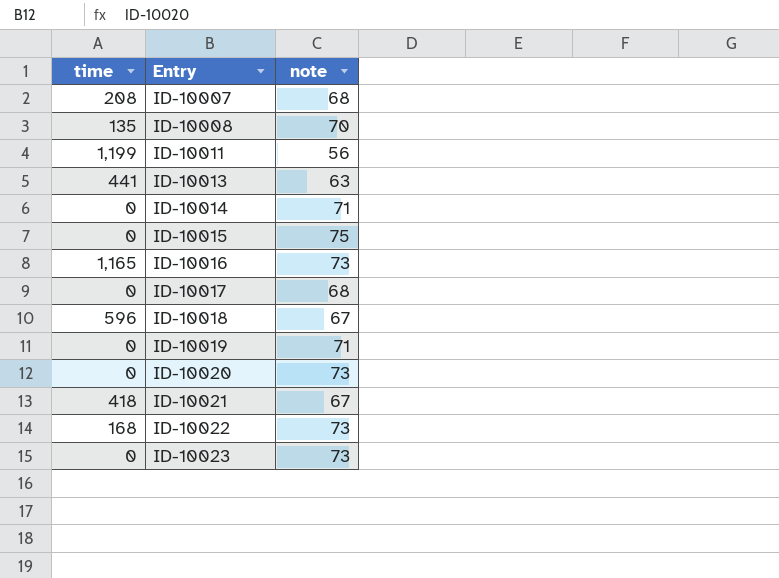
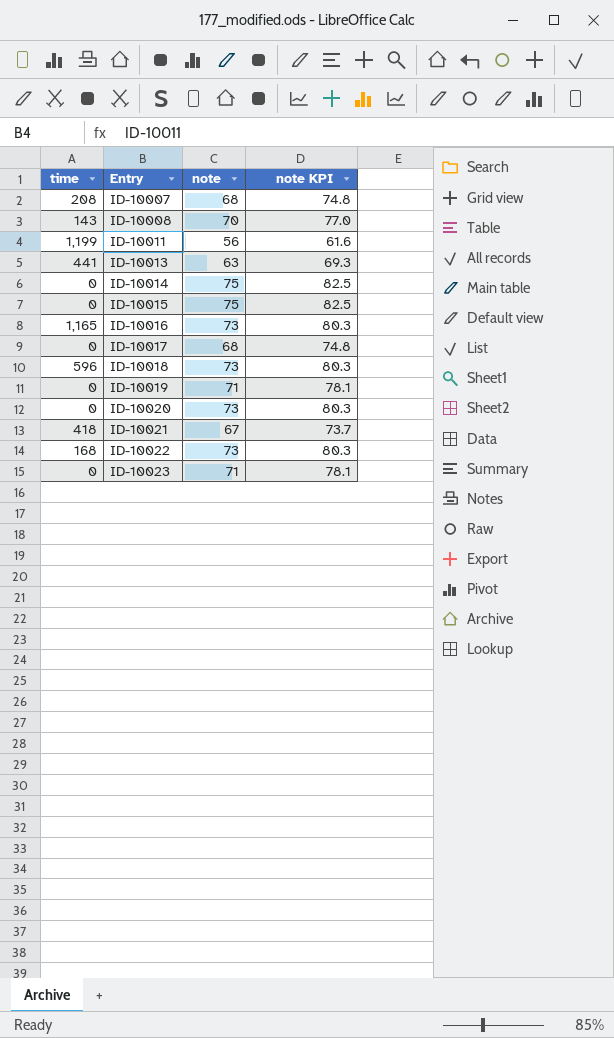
column note KPI | formula: none -> [note] * 1.1
ID-10008 | time: 135 -> 143
ID-10014 | note: 71 -> 75
ID-10018 | note: 67 -> 73
ID-10023 | note: 73 -> 71

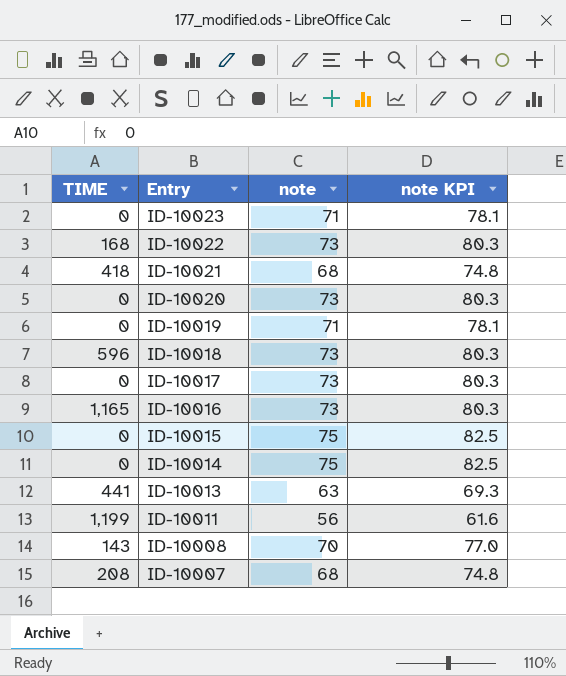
row order: Entry ascending -> Entry descending
column name: time -> TIME
ID-10021 | note: 67 -> 68
ID-10021 | note KPI: 73.7 -> 74.8
ID-10017 | note: 68 -> 73
ID-10017 | note KPI: 74.8 -> 80.3

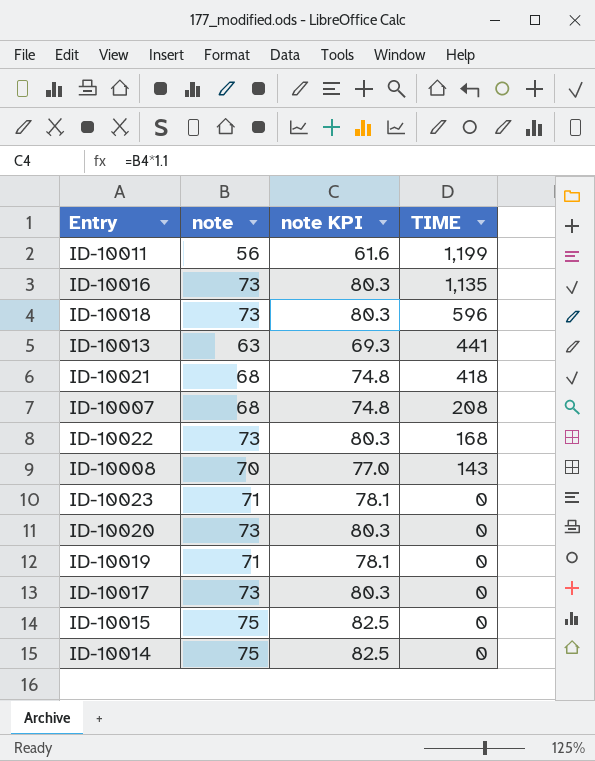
row order: Entry descending -> TIME descending
column TIME | position: 1 -> 4
ID-10016 | TIME: 1,165 -> 1,135

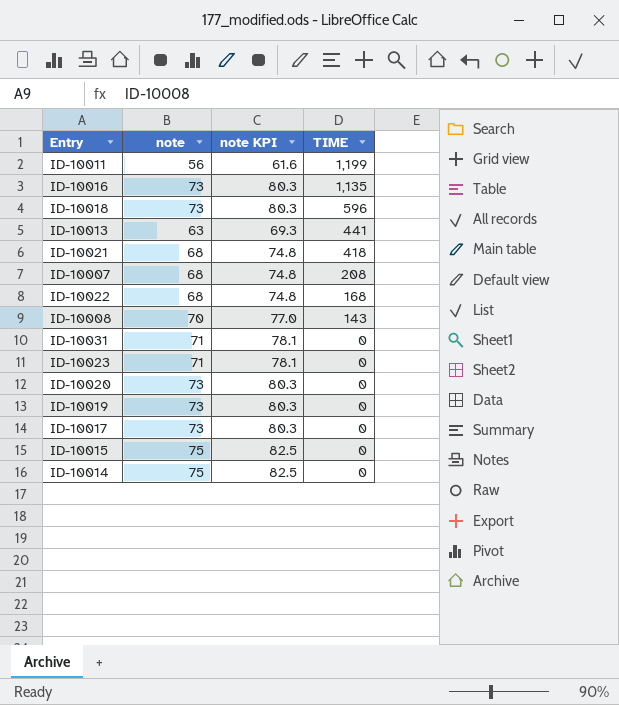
ID-10022 | note: 73 -> 68
ID-10022 | note KPI: 80.3 -> 74.8
row ID-10031: none -> 71 | 78.1 | 0
ID-10019 | note: 71 -> 73
ID-10019 | note KPI: 78.1 -> 80.3

